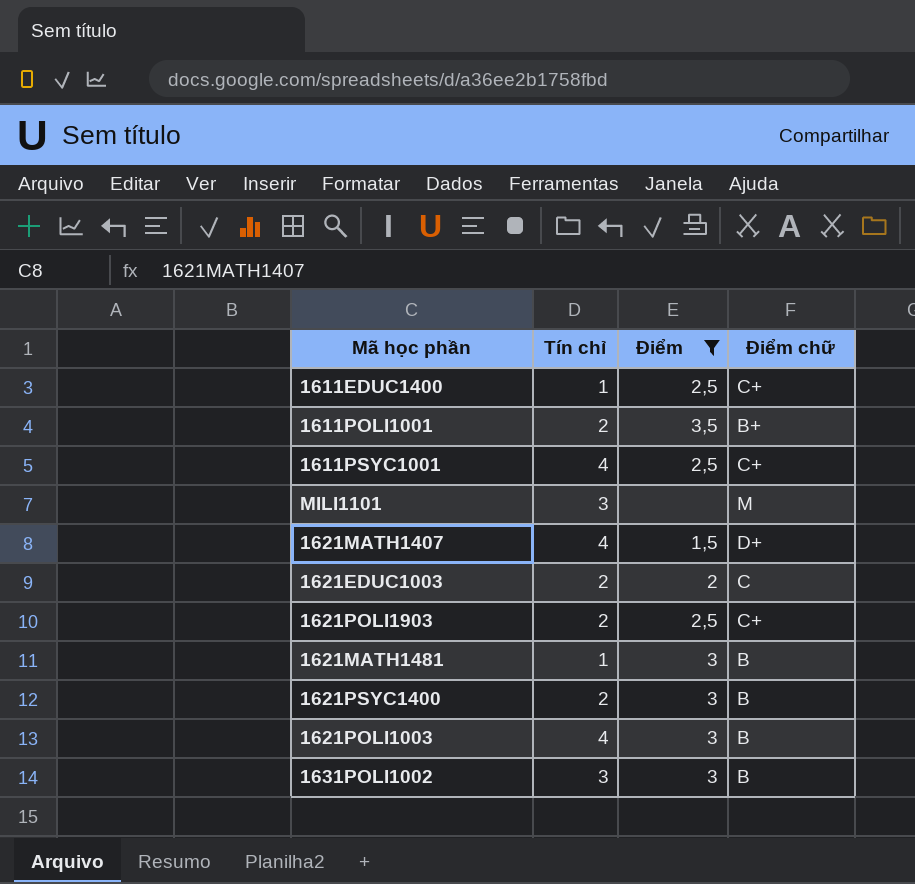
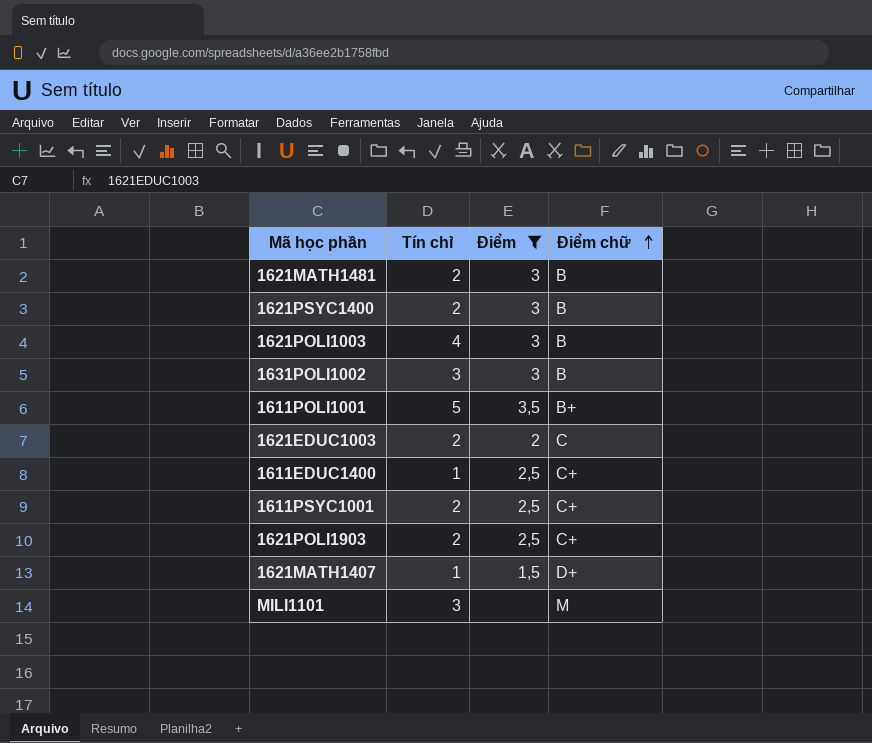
row order: none -> Điểm chữ ascending
1621MATH1481 | Tín chỉ: 1 -> 2
1611POLI1001 | Tín chỉ: 2 -> 5
1611PSYC1001 | Tín chỉ: 4 -> 2
1621MATH1407 | Tín chỉ: 4 -> 1

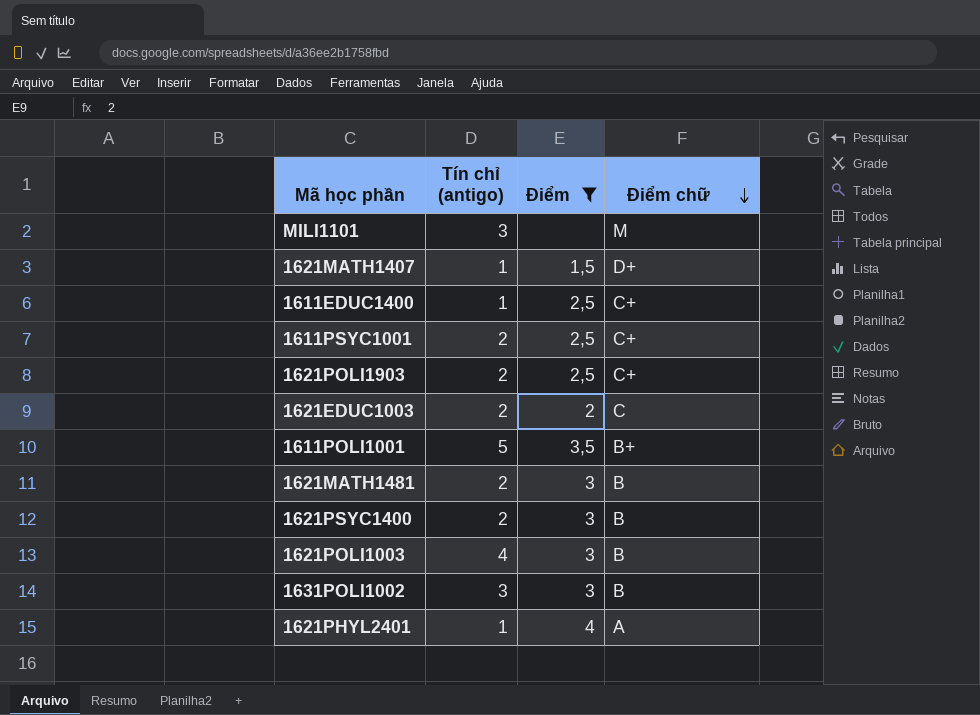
row order: Điểm chữ ascending -> Điểm chữ descending
column name: Tín chỉ -> Tín chỉ (antigo)
row 1621PHYL2401: none -> 1 | 4 | A

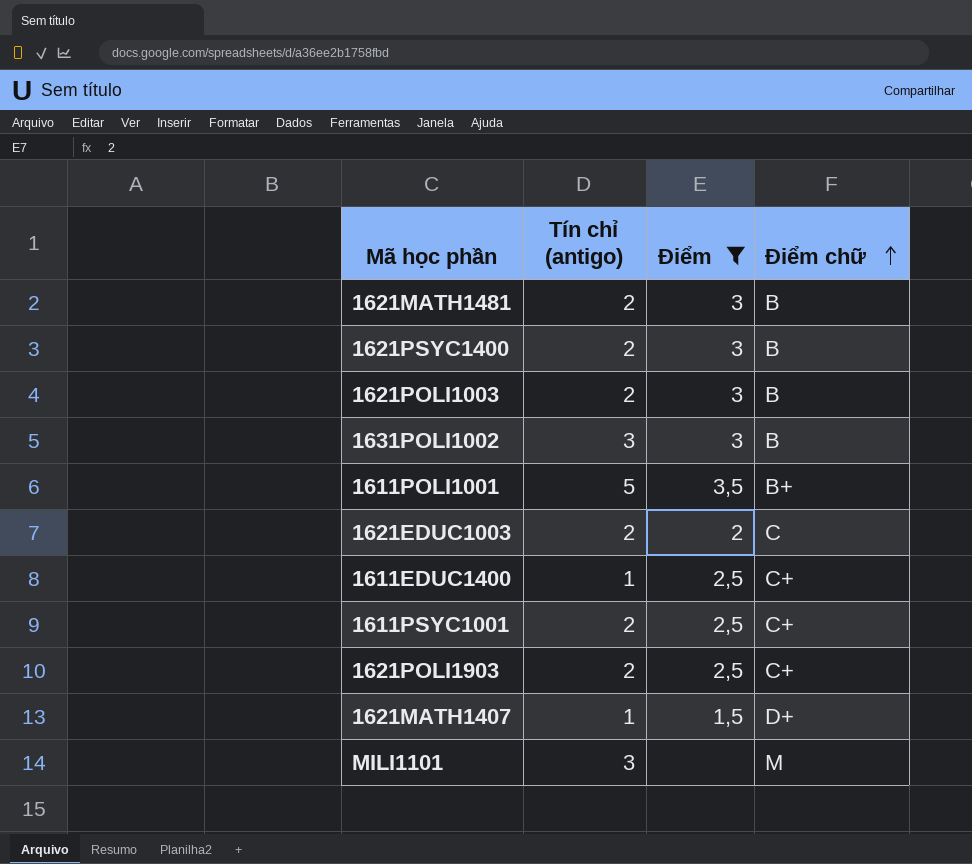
row order: Điểm chữ descending -> Điểm chữ ascending
row 1621PHYL2401: 1 | 4 | A -> none
1621POLI1003 | Tín chỉ (antigo): 4 -> 2

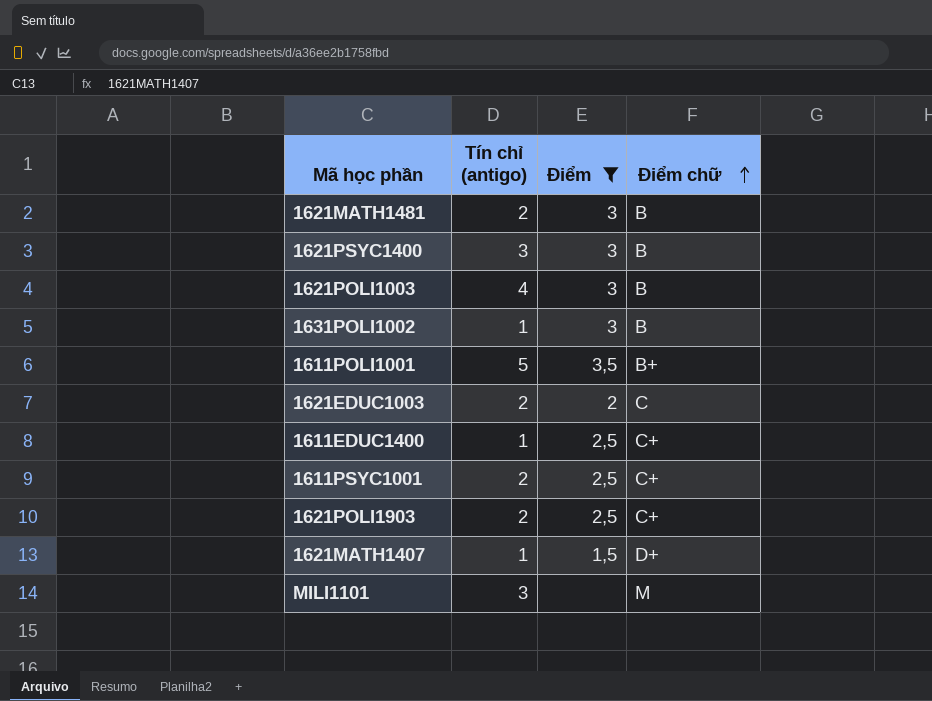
1621PSYC1400 | Tín chỉ (antigo): 2 -> 3
1621POLI1003 | Tín chỉ (antigo): 2 -> 4
1631POLI1002 | Tín chỉ (antigo): 3 -> 1

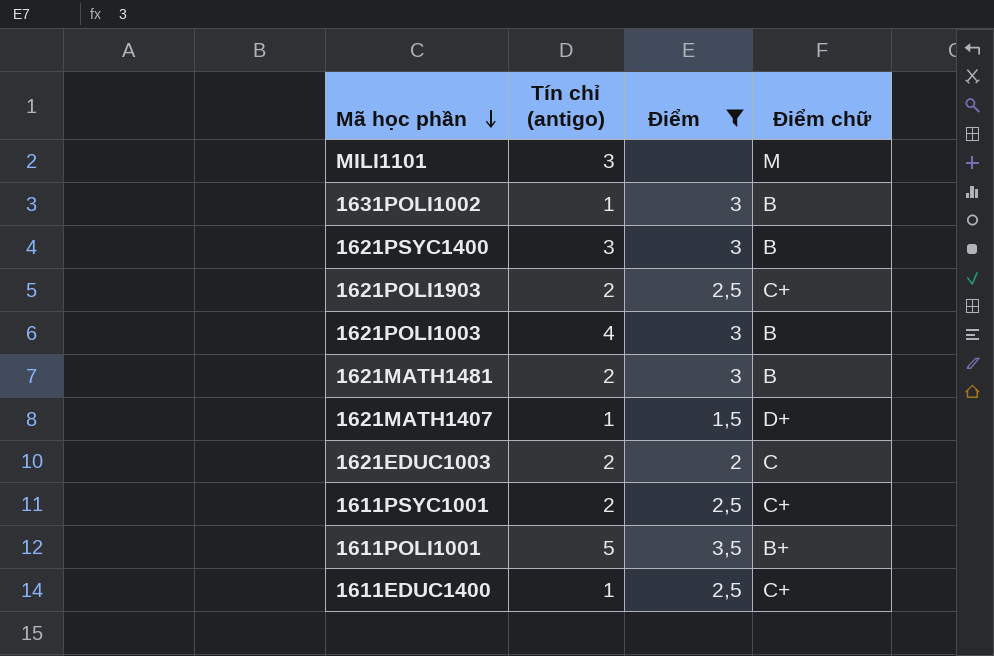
row order: Điểm chữ ascending -> Mã học phần descending

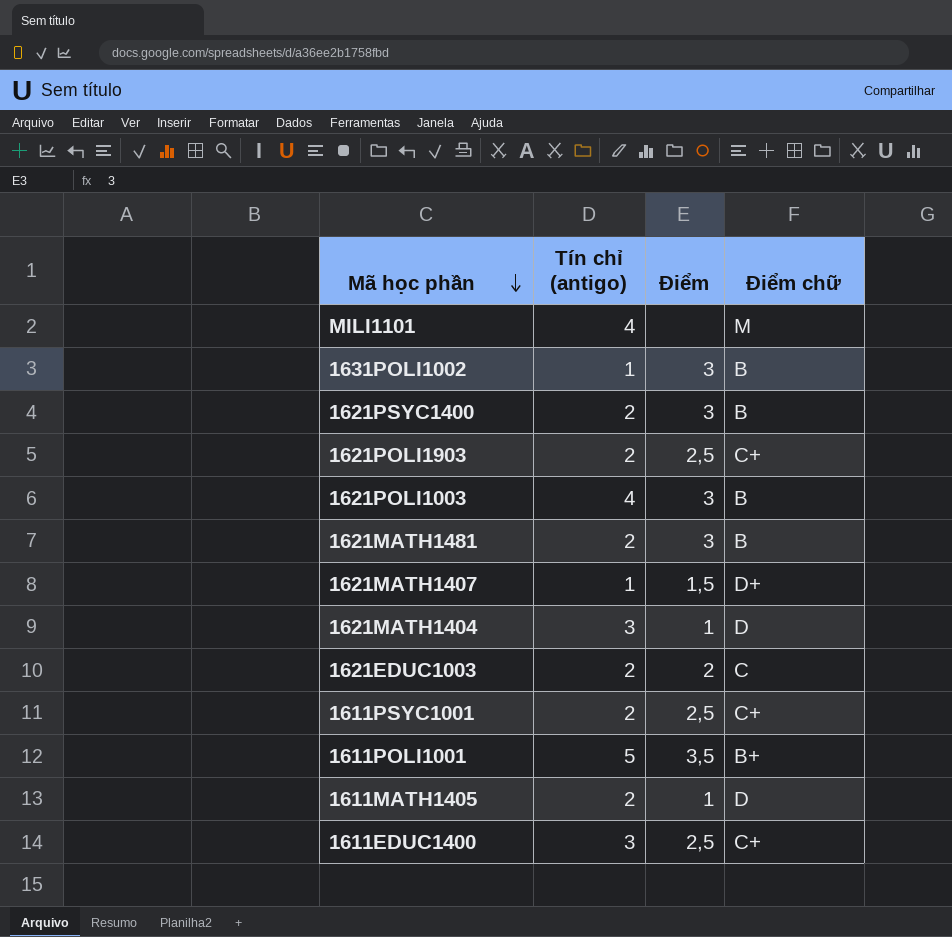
filter: Điểm != 1 -> none
MILI1101 | Tín chỉ (antigo): 3 -> 4
1621PSYC1400 | Tín chỉ (antigo): 3 -> 2
1611EDUC1400 | Tín chỉ (antigo): 1 -> 3

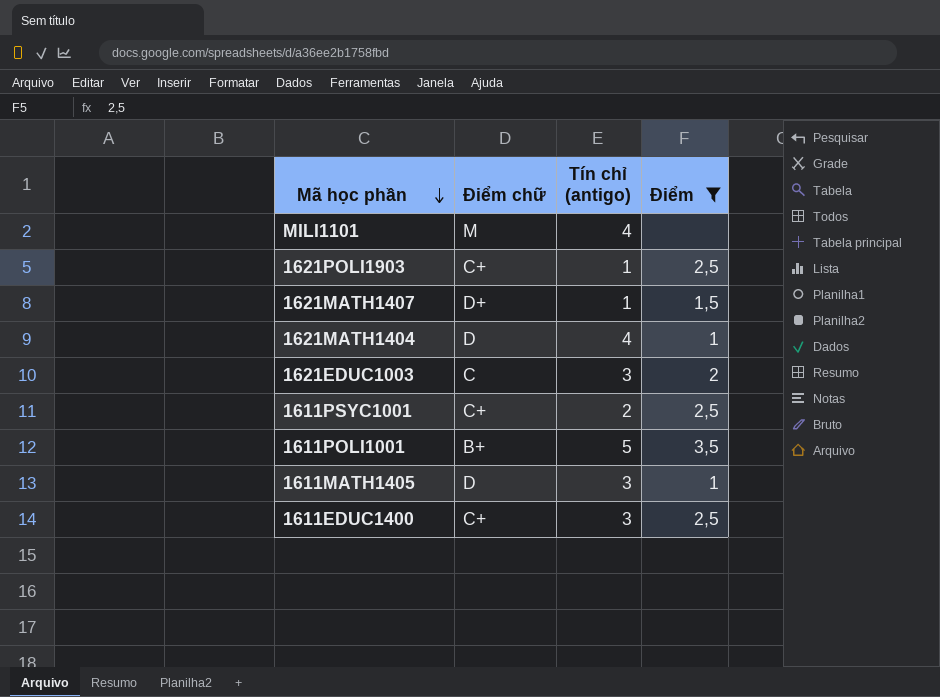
filter: none -> Điểm != 3
column Điểm chữ | position: 4 -> 2
1621POLI1903 | Tín chỉ (antigo): 2 -> 1
1621MATH1404 | Tín chỉ (antigo): 3 -> 4
1621EDUC1003 | Tín chỉ (antigo): 2 -> 3
1611MATH1405 | Tín chỉ (antigo): 2 -> 3

